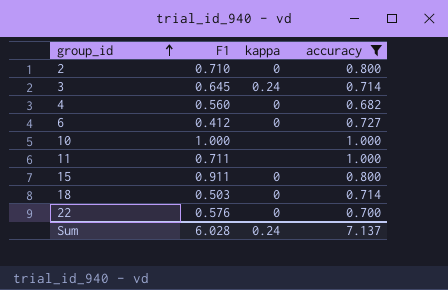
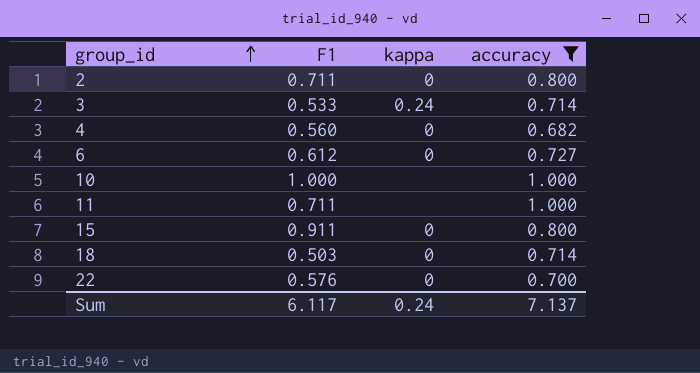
2 | F1: 0.710 -> 0.711
3 | F1: 0.645 -> 0.533
6 | F1: 0.412 -> 0.612
Sum | F1: 6.028 -> 6.117

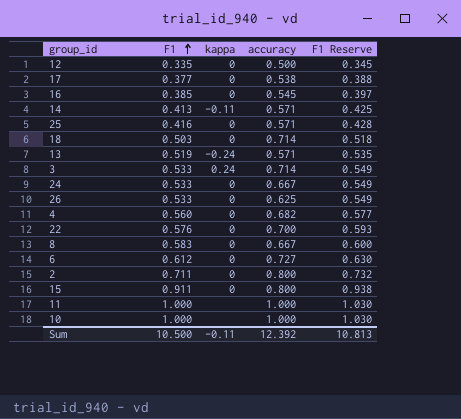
filter: accuracy >= 0.682 -> none
row order: group_id ascending -> F1 ascending
column F1 Reserve | formula: none -> [F1] * 1.03
11 | F1: 0.711 -> 1.000
Sum | F1: 6.117 -> 10.500
Sum | kappa: 0.24 -> -0.11
Sum | accuracy: 7.137 -> 12.392

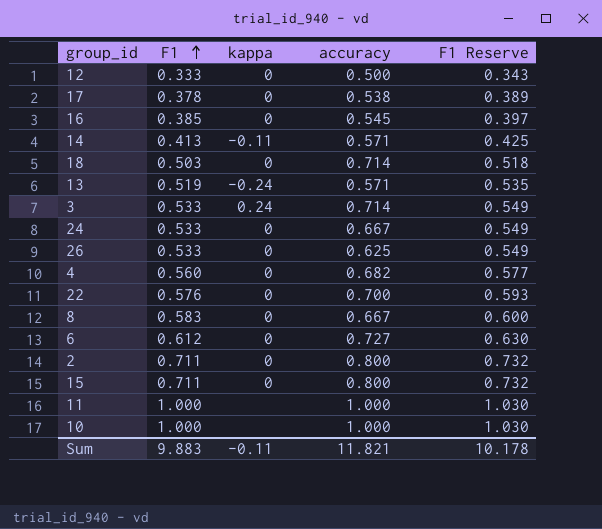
row 25: 0.416 | 0 | 0.571 | 0.428 -> none
12 | F1: 0.335 -> 0.333
12 | F1 Reserve: 0.345 -> 0.343
17 | F1: 0.377 -> 0.378
17 | F1 Reserve: 0.388 -> 0.389
15 | F1: 0.911 -> 0.711
15 | F1 Reserve: 0.938 -> 0.732
Sum | F1: 10.500 -> 9.883
Sum | accuracy: 12.392 -> 11.821
Sum | F1 Reserve: 10.813 -> 10.178

